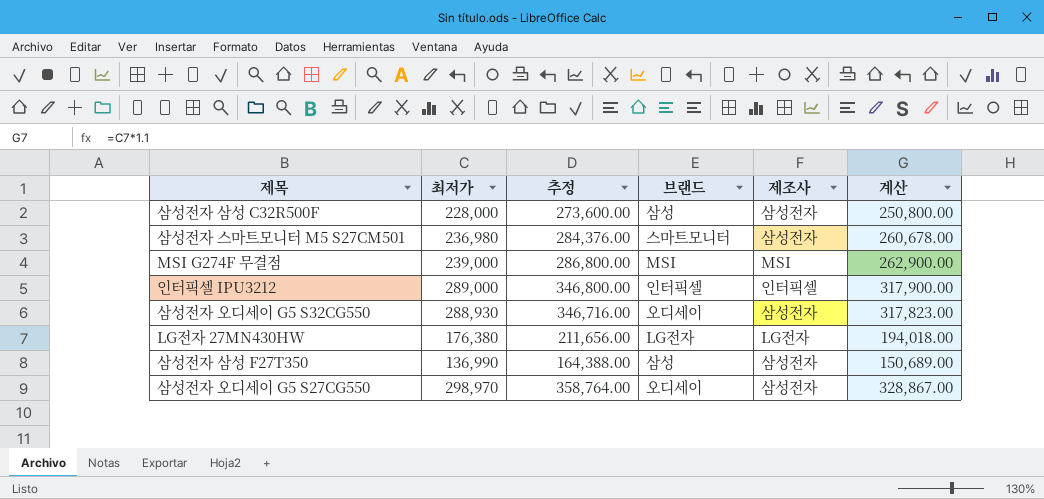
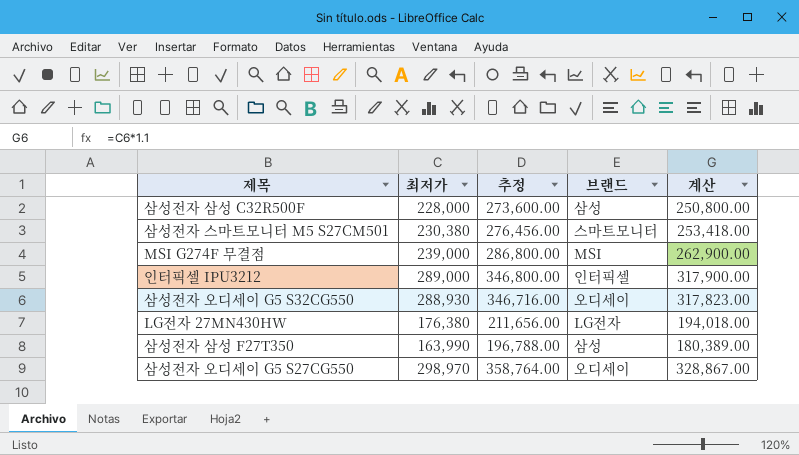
column 제조사 | position: 5 -> none
삼성전자 스마트모니터 M5 S27CM501 | 최저가: 236,980 -> 230,380
삼성전자 스마트모니터 M5 S27CM501 | 추정: 284,376.00 -> 276,456.00
삼성전자 스마트모니터 M5 S27CM501 | 계산: 260,678.00 -> 253,418.00
삼성전자 삼성 F27T350 | 최저가: 136,990 -> 163,990
삼성전자 삼성 F27T350 | 추정: 164,388.00 -> 196,788.00
삼성전자 삼성 F27T350 | 계산: 150,689.00 -> 180,389.00

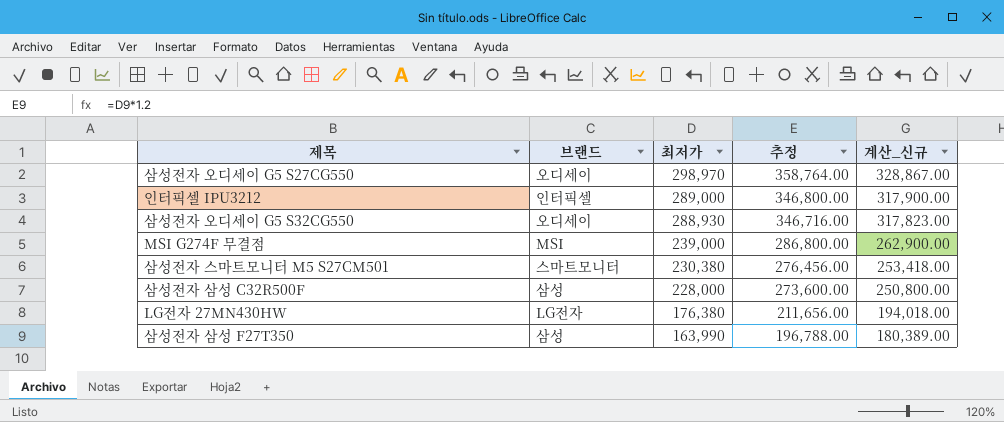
row order: none -> 최저가 descending
column 브랜드 | position: 4 -> 2
column name: 계산 -> 계산_신규

